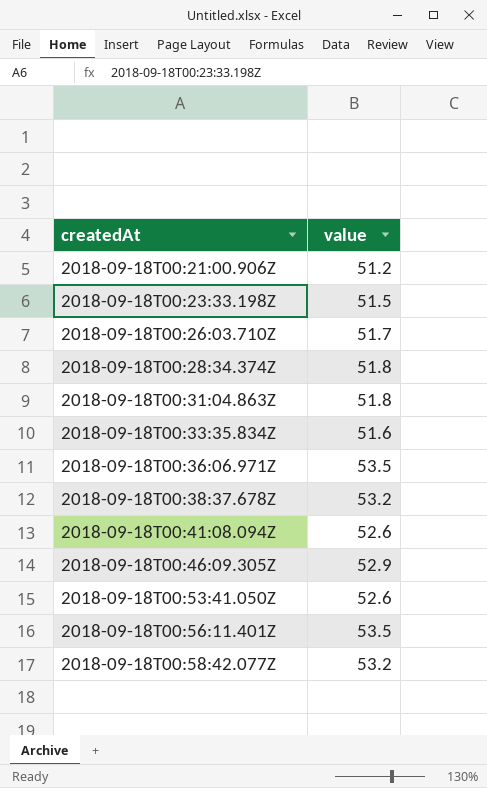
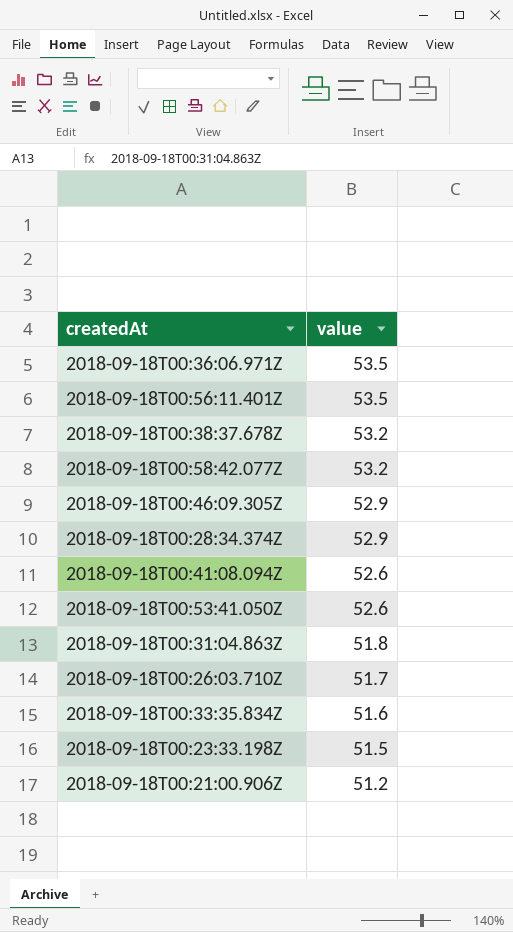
row order: createdAt ascending -> value descending
2018-09-18T00:28:34.374Z | value: 51.8 -> 52.9

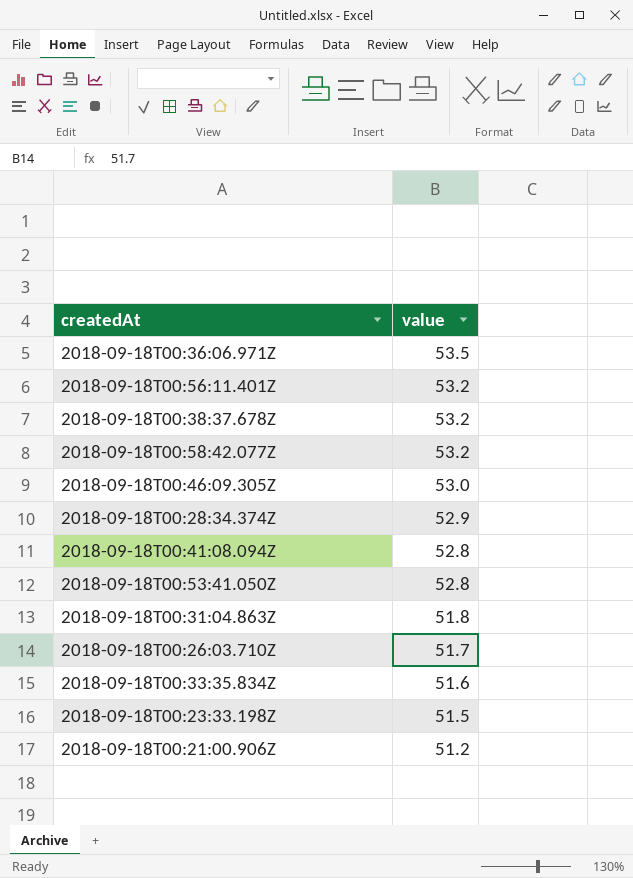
2018-09-18T00:56:11.401Z | value: 53.5 -> 53.2
2018-09-18T00:46:09.305Z | value: 52.9 -> 53.0
2018-09-18T00:41:08.094Z | value: 52.6 -> 52.8
2018-09-18T00:53:41.050Z | value: 52.6 -> 52.8

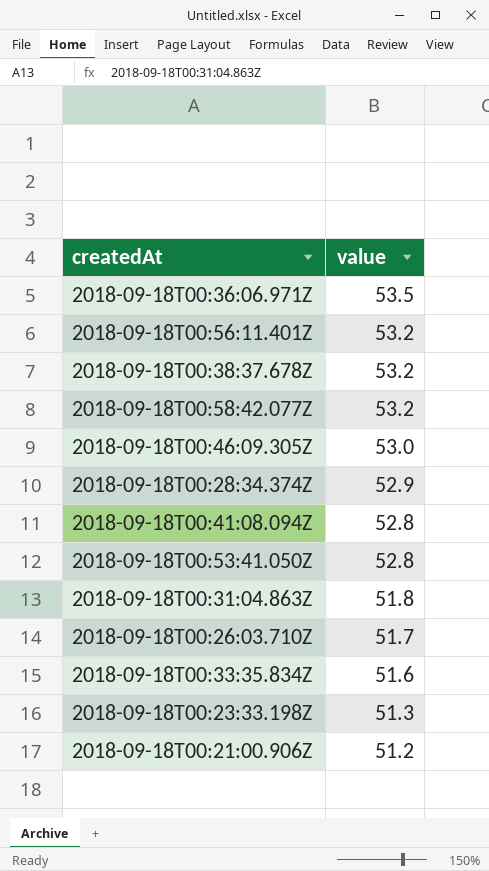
2018-09-18T00:23:33.198Z | value: 51.5 -> 51.3

